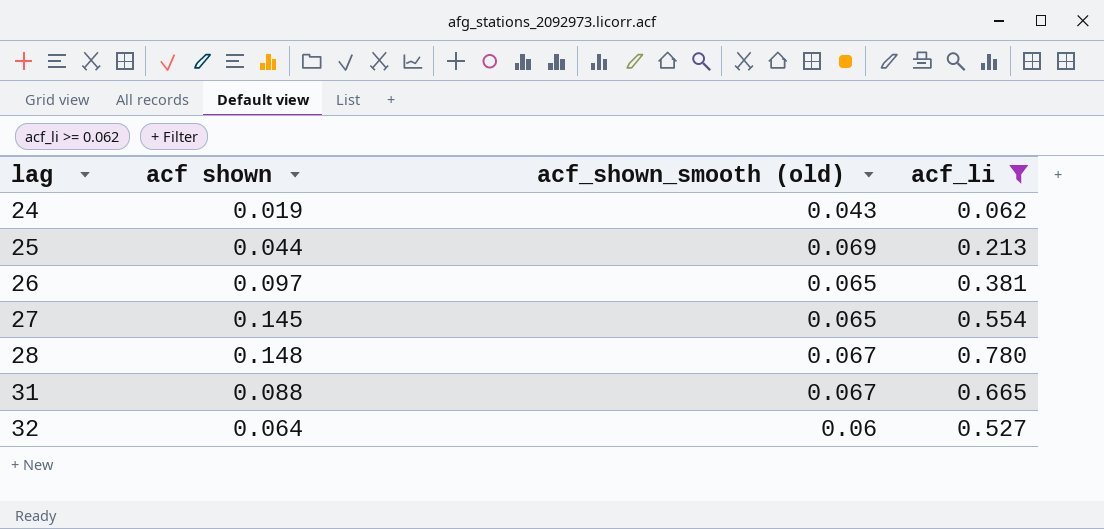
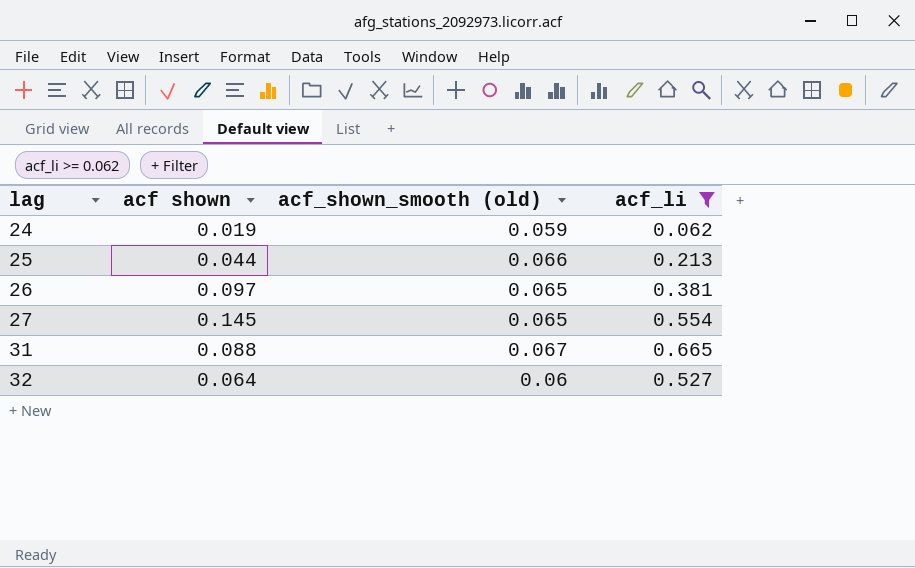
row 28: 0.148 | 0.067 | 0.780 -> none
24 | acf_shown_smooth (old): 0.043 -> 0.059
25 | acf_shown_smooth (old): 0.069 -> 0.066

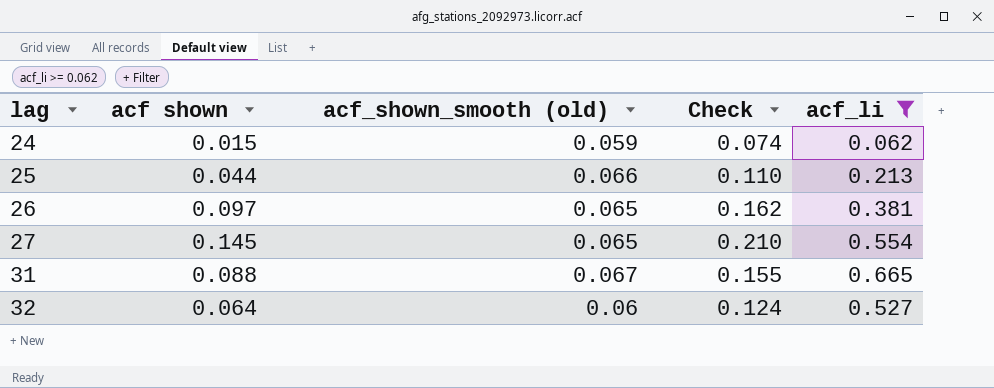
column Check | formula: none -> [acf shown] + [acf_shown_smooth (old)]
24 | acf shown: 0.019 -> 0.015

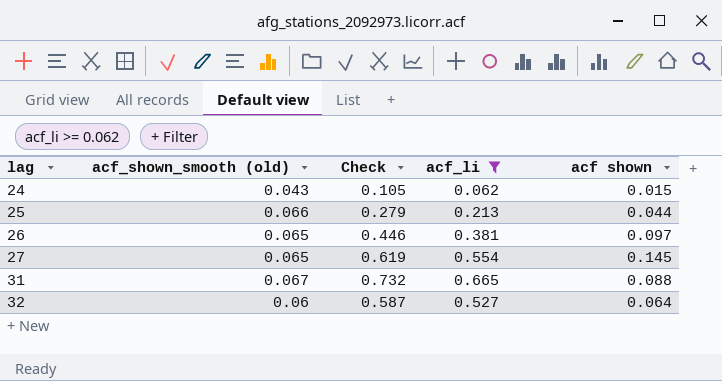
column Check | formula: [acf shown] + [acf_shown_smooth (old)] -> [acf_shown_smooth (old)] + [acf_li]
column acf shown | position: 2 -> 5
24 | acf_shown_smooth (old): 0.059 -> 0.043

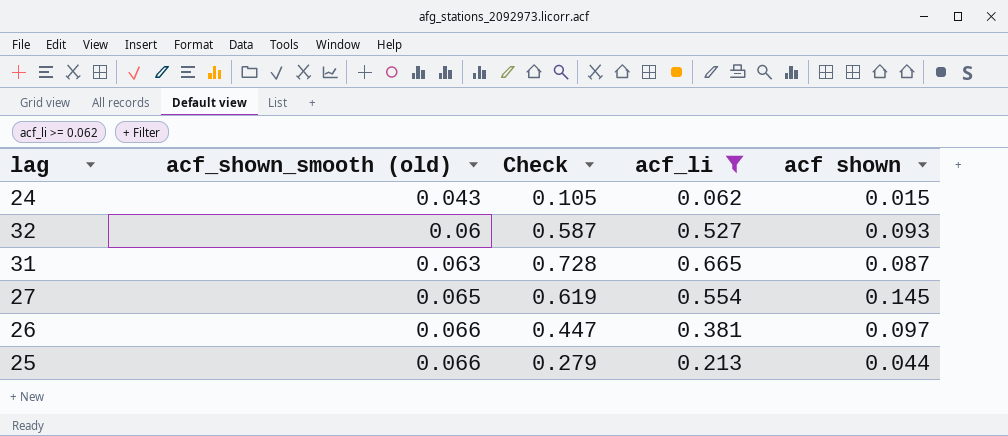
row order: lag ascending -> acf_shown_smooth (old) ascending
32 | acf shown: 0.064 -> 0.093
31 | acf_shown_smooth (old): 0.067 -> 0.063
31 | Check: 0.732 -> 0.728
31 | acf shown: 0.088 -> 0.087
26 | acf_shown_smooth (old): 0.065 -> 0.066
26 | Check: 0.446 -> 0.447

